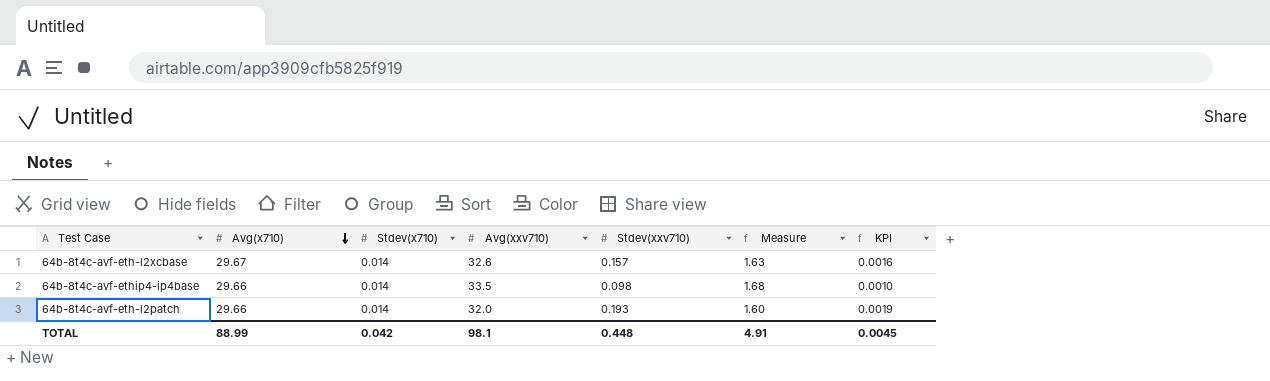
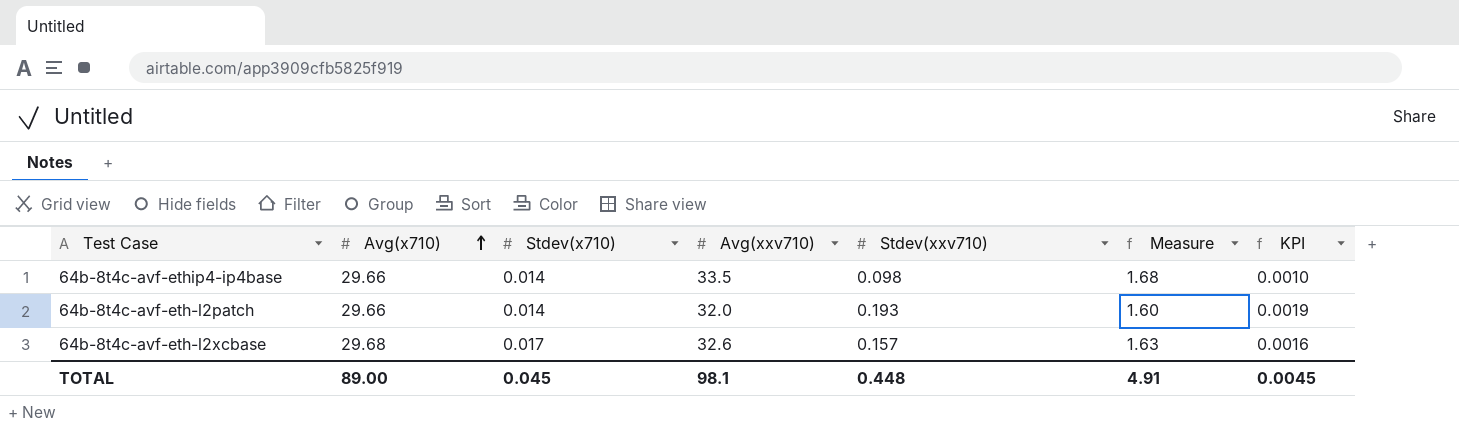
row order: Avg(x710) descending -> Avg(x710) ascending
64b-8t4c-avf-eth-l2xcbase | Avg(x710): 29.67 -> 29.68
64b-8t4c-avf-eth-l2xcbase | Stdev(x710): 0.014 -> 0.017
TOTAL | Avg(x710): 88.99 -> 89.00
TOTAL | Stdev(x710): 0.042 -> 0.045

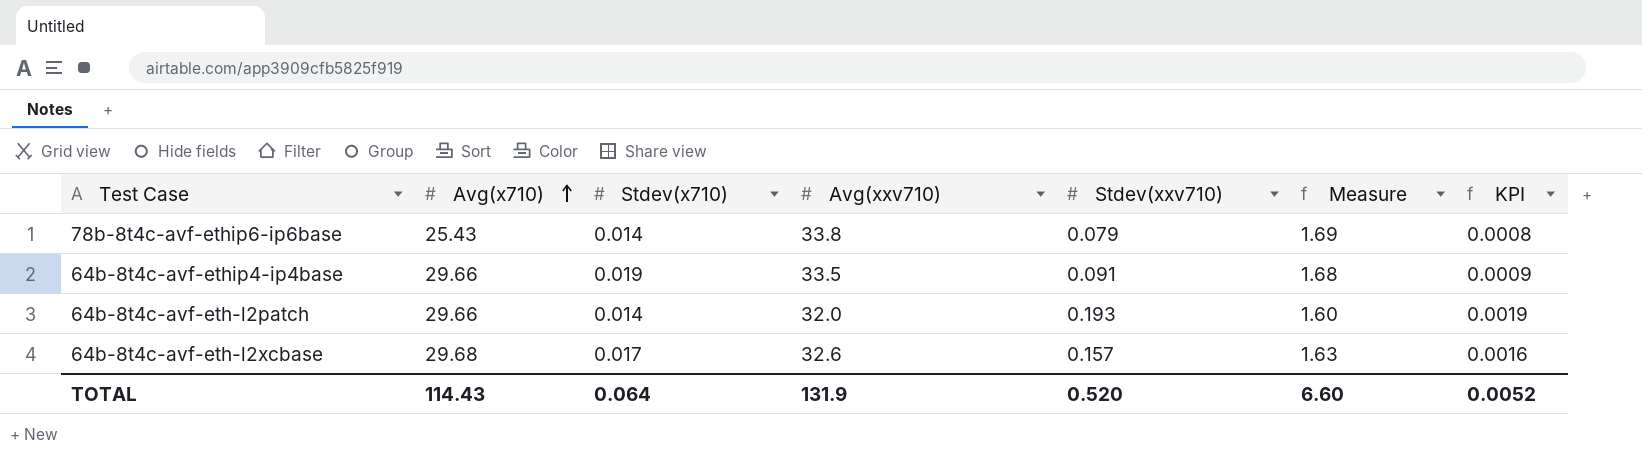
row 78b-8t4c-avf-ethip6-ip6base: none -> 25.43 | 0.014 | 33.8 | 0.079 | 1.69 | 0.0008
64b-8t4c-avf-ethip4-ip4base | Stdev(x710): 0.014 -> 0.019
64b-8t4c-avf-ethip4-ip4base | Stdev(xxv710): 0.098 -> 0.091
64b-8t4c-avf-ethip4-ip4base | KPI: 0.0010 -> 0.0009
TOTAL | Avg(x710): 89.00 -> 114.43
TOTAL | Stdev(x710): 0.045 -> 0.064
TOTAL | Avg(xxv710): 98.1 -> 131.9
TOTAL | Stdev(xxv710): 0.448 -> 0.520
TOTAL | Measure: 4.91 -> 6.60
TOTAL | KPI: 0.0045 -> 0.0052

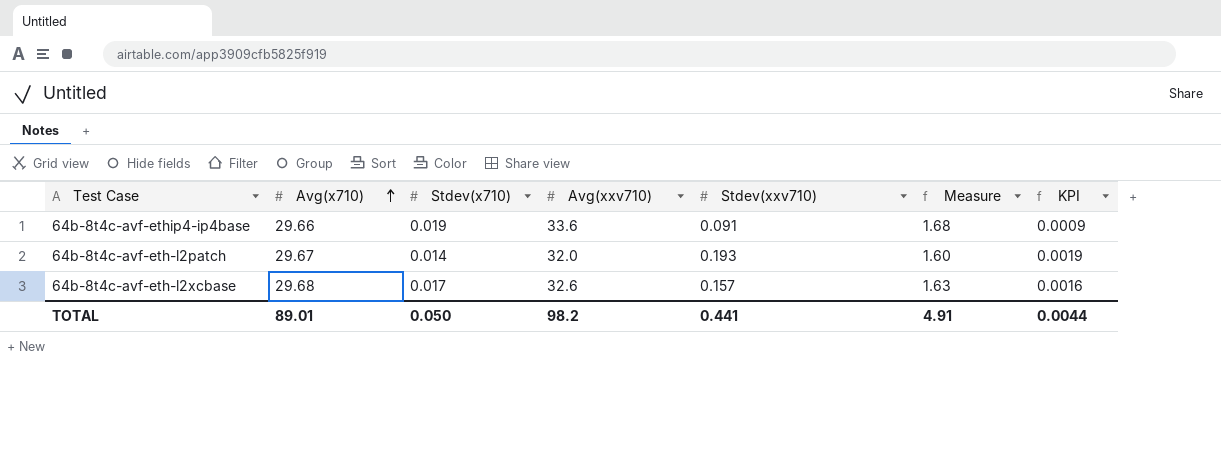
row 78b-8t4c-avf-ethip6-ip6base: 25.43 | 0.014 | 33.8 | 0.079 | 1.69 | 0.0008 -> none
64b-8t4c-avf-ethip4-ip4base | Avg(xxv710): 33.5 -> 33.6
64b-8t4c-avf-eth-l2patch | Avg(x710): 29.66 -> 29.67
TOTAL | Avg(x710): 114.43 -> 89.01
TOTAL | Stdev(x710): 0.064 -> 0.050
TOTAL | Avg(xxv710): 131.9 -> 98.2
TOTAL | Stdev(xxv710): 0.520 -> 0.441
TOTAL | Measure: 6.60 -> 4.91
TOTAL | KPI: 0.0052 -> 0.0044

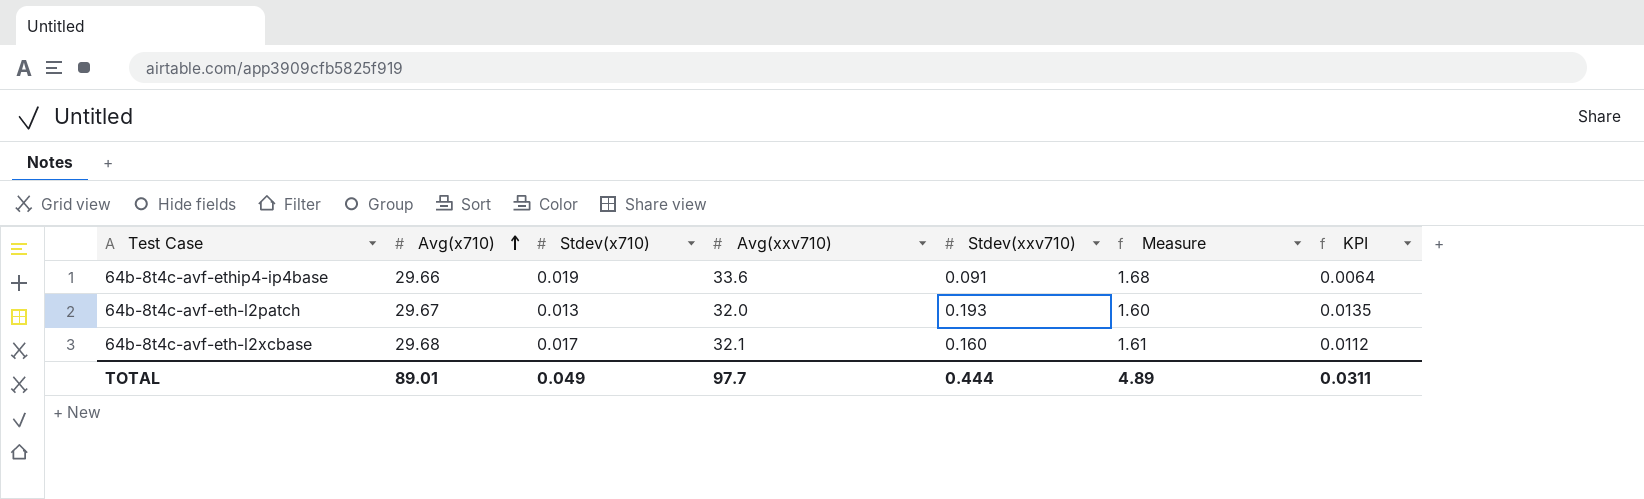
column KPI | formula: [Stdev(xxv710)] * 0.01 -> [Stdev(xxv710)] * 0.07
64b-8t4c-avf-eth-l2patch | Stdev(x710): 0.014 -> 0.013
64b-8t4c-avf-eth-l2xcbase | Avg(xxv710): 32.6 -> 32.1
64b-8t4c-avf-eth-l2xcbase | Stdev(xxv710): 0.157 -> 0.160
64b-8t4c-avf-eth-l2xcbase | Measure: 1.63 -> 1.61
TOTAL | Stdev(x710): 0.050 -> 0.049
TOTAL | Avg(xxv710): 98.2 -> 97.7
TOTAL | Stdev(xxv710): 0.441 -> 0.444
TOTAL | Measure: 4.91 -> 4.89
TOTAL | KPI: 0.0044 -> 0.0311

